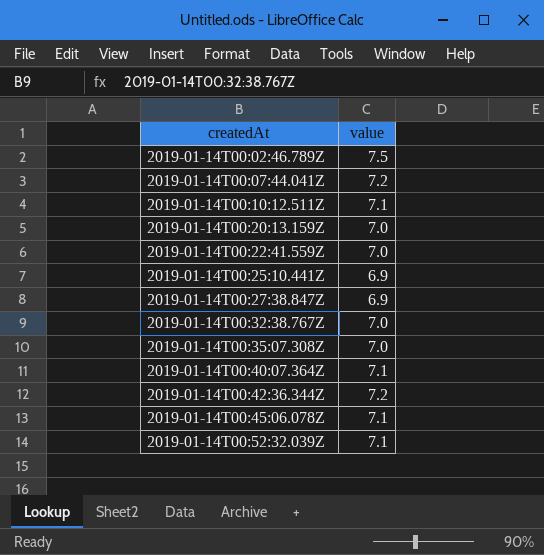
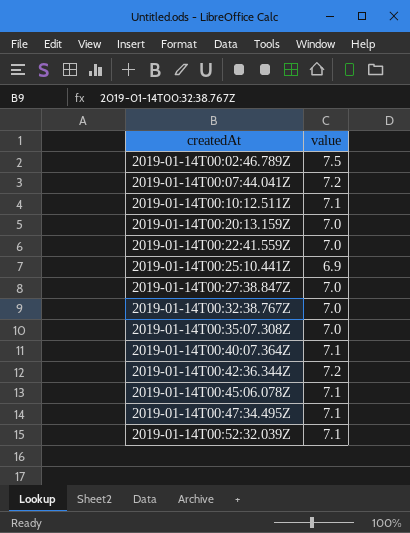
2019-01-14T00:27:38.847Z | value: 6.9 -> 7.0
row 2019-01-14T00:47:34.495Z: none -> 7.1

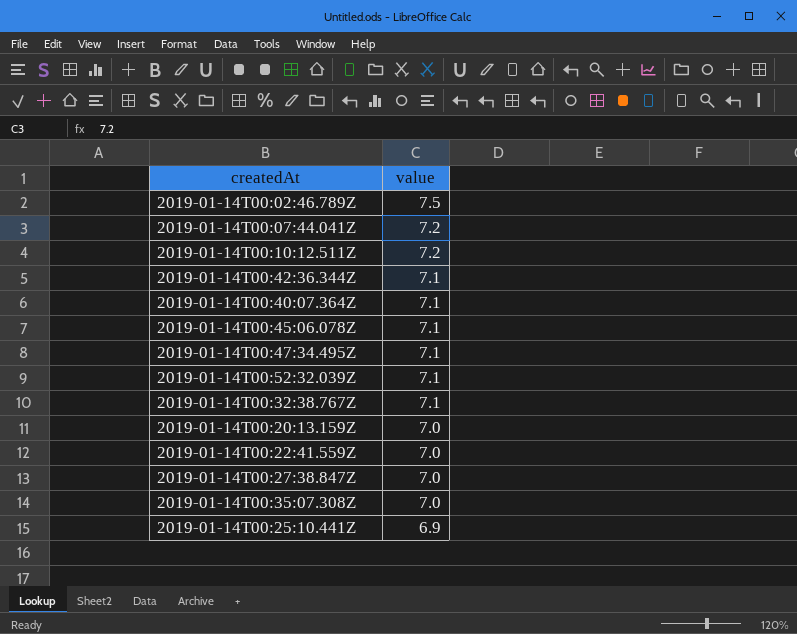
row order: createdAt ascending -> value descending
2019-01-14T00:10:12.511Z | value: 7.1 -> 7.2
2019-01-14T00:42:36.344Z | value: 7.2 -> 7.1
2019-01-14T00:32:38.767Z | value: 7.0 -> 7.1

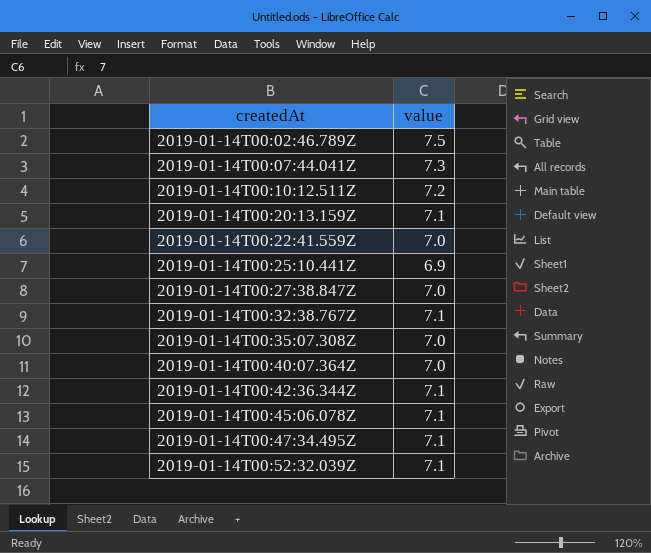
row order: value descending -> createdAt ascending
2019-01-14T00:07:44.041Z | value: 7.2 -> 7.3
2019-01-14T00:20:13.159Z | value: 7.0 -> 7.1
2019-01-14T00:40:07.364Z | value: 7.1 -> 7.0

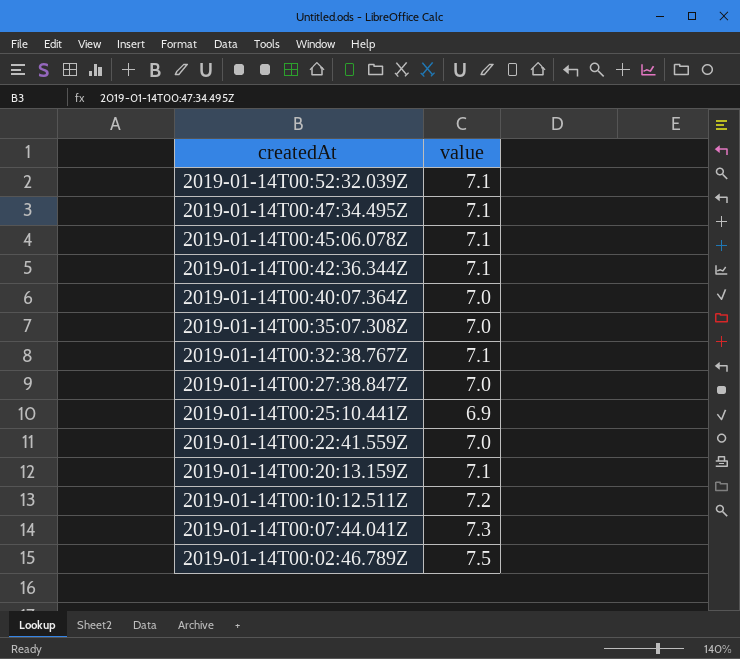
row order: createdAt ascending -> createdAt descending

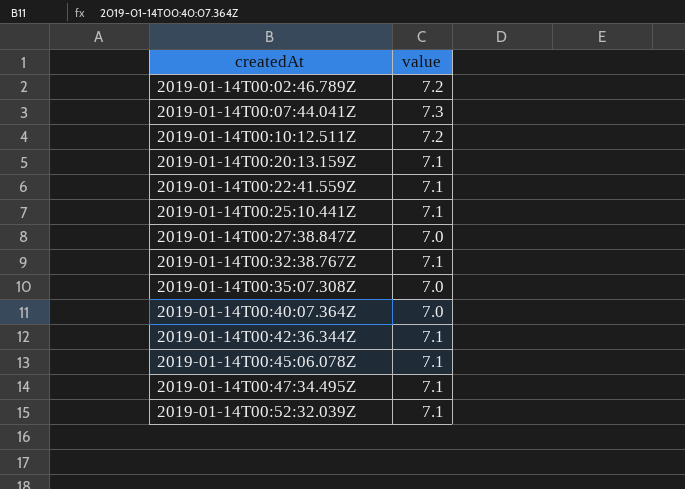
row order: createdAt descending -> createdAt ascending
2019-01-14T00:02:46.789Z | value: 7.5 -> 7.2
2019-01-14T00:22:41.559Z | value: 7.0 -> 7.1
2019-01-14T00:25:10.441Z | value: 6.9 -> 7.1

